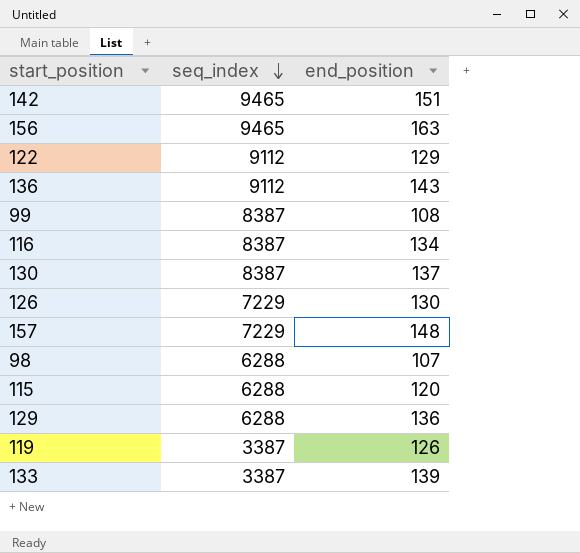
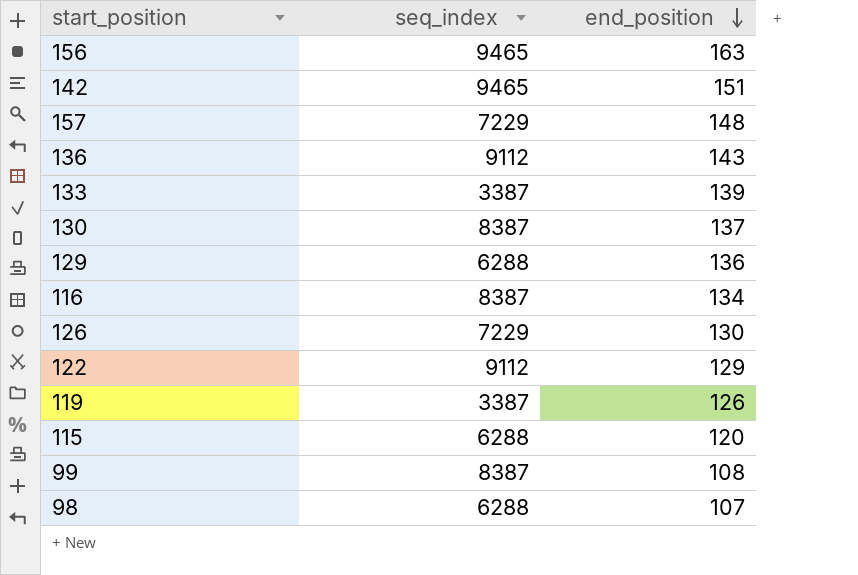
row order: seq_index descending -> end_position descending

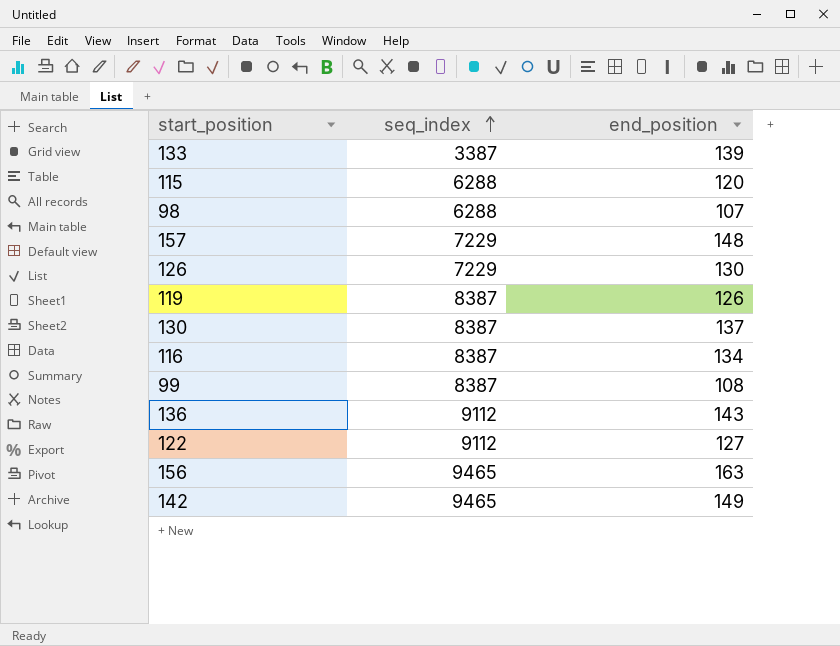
row order: end_position descending -> seq_index ascending
row 129: 6288 | 136 -> none
119 | seq_index: 3387 -> 8387
122 | end_position: 129 -> 127
142 | end_position: 151 -> 149

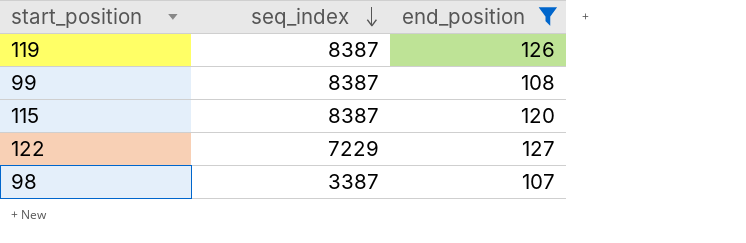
filter: none -> end_position <= 127
row order: seq_index ascending -> seq_index descending
115 | seq_index: 6288 -> 8387
122 | seq_index: 9112 -> 7229
98 | seq_index: 6288 -> 3387

